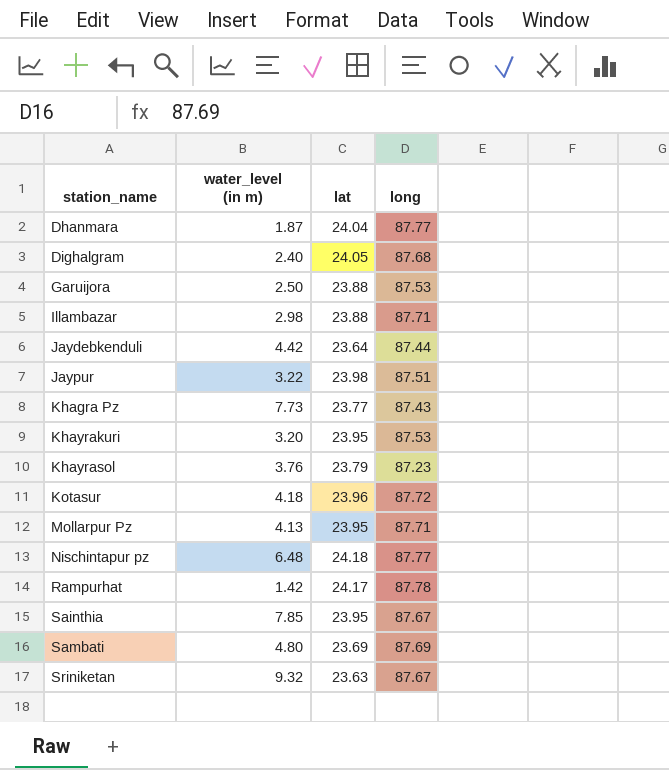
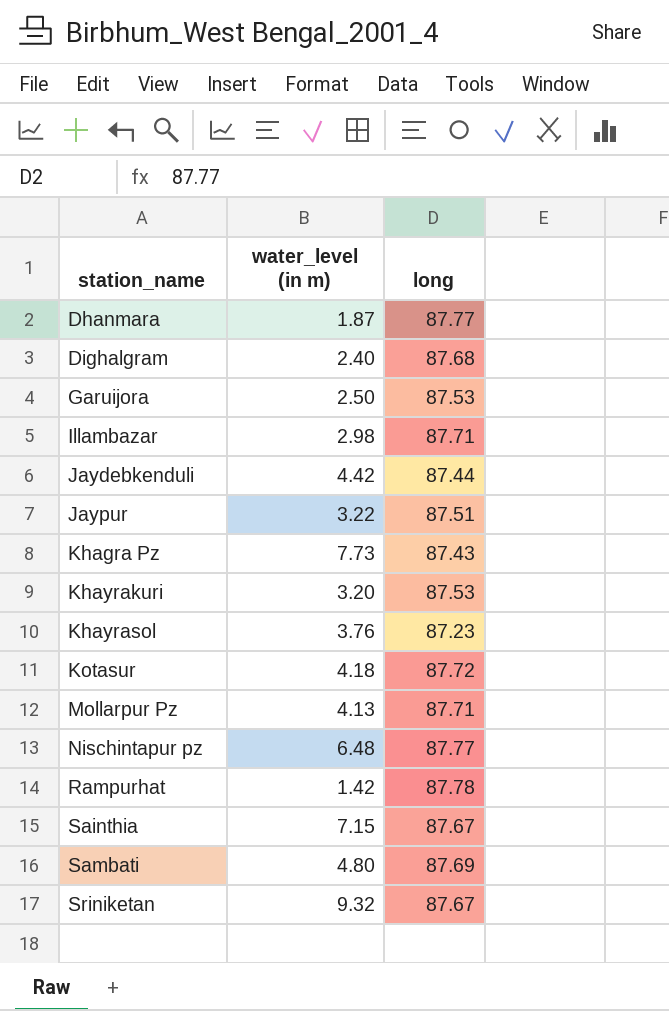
column lat | position: 3 -> none
Sainthia | water_level (in m): 7.85 -> 7.15

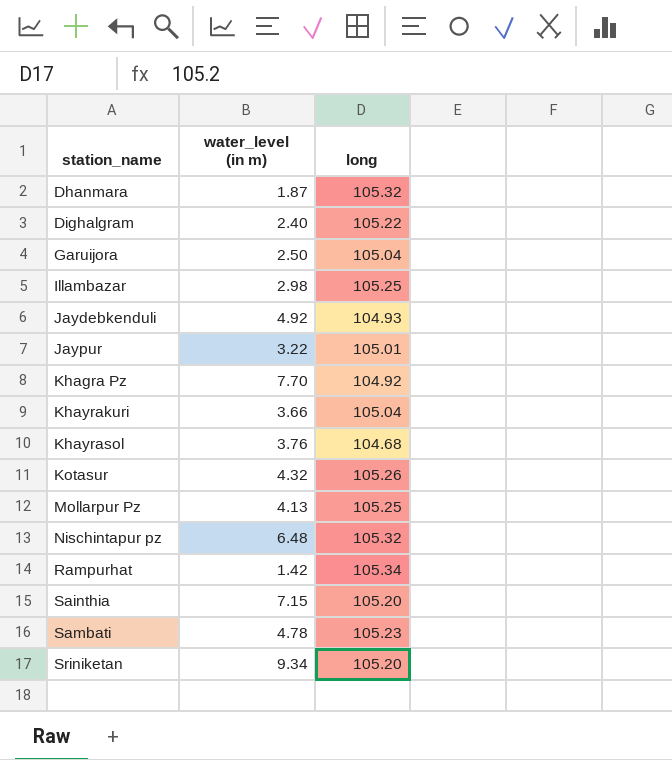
Dhanmara | long: 87.77 -> 105.32
Dighalgram | long: 87.68 -> 105.22
Garuijora | long: 87.53 -> 105.04
Illambazar | long: 87.71 -> 105.25
Jaydebkenduli | water_level (in m): 4.42 -> 4.92
Jaydebkenduli | long: 87.44 -> 104.93
Jaypur | long: 87.51 -> 105.01
Khagra Pz | water_level (in m): 7.73 -> 7.70
Khagra Pz | long: 87.43 -> 104.92
Khayrakuri | water_level (in m): 3.20 -> 3.66
Khayrakuri | long: 87.53 -> 105.04
Khayrasol | long: 87.23 -> 104.68
Kotasur | water_level (in m): 4.18 -> 4.32
Kotasur | long: 87.72 -> 105.26
Mollarpur Pz | long: 87.71 -> 105.25
Nischintapur pz | long: 87.77 -> 105.32
Rampurhat | long: 87.78 -> 105.34
Sainthia | long: 87.67 -> 105.20
Sambati | water_level (in m): 4.80 -> 4.78
Sambati | long: 87.69 -> 105.23
Sriniketan | water_level (in m): 9.32 -> 9.34
Sriniketan | long: 87.67 -> 105.20

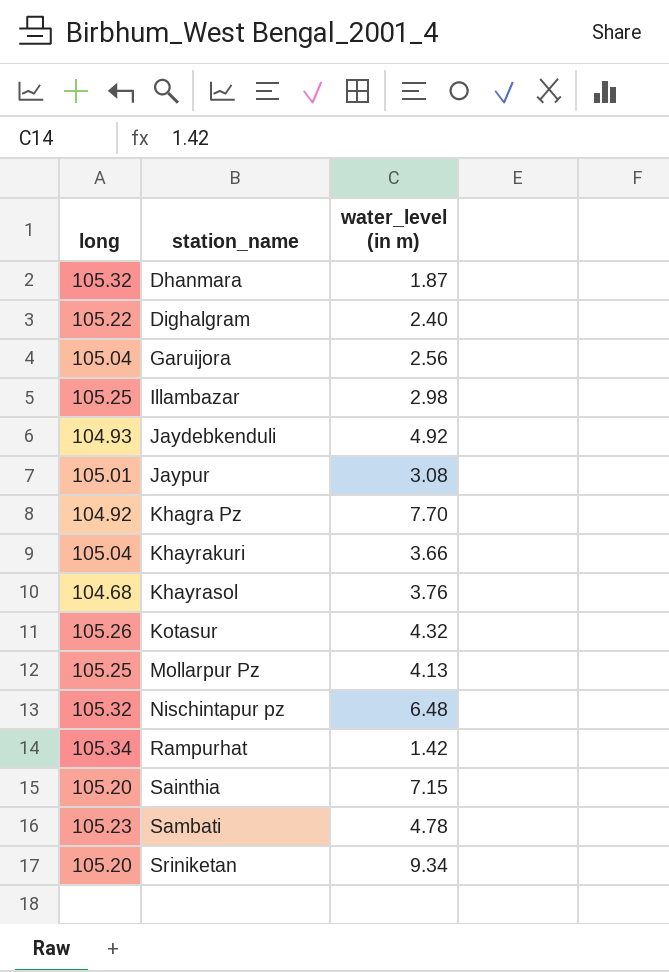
column long | position: 3 -> 1
Garuijora | water_level (in m): 2.50 -> 2.56
Jaypur | water_level (in m): 3.22 -> 3.08

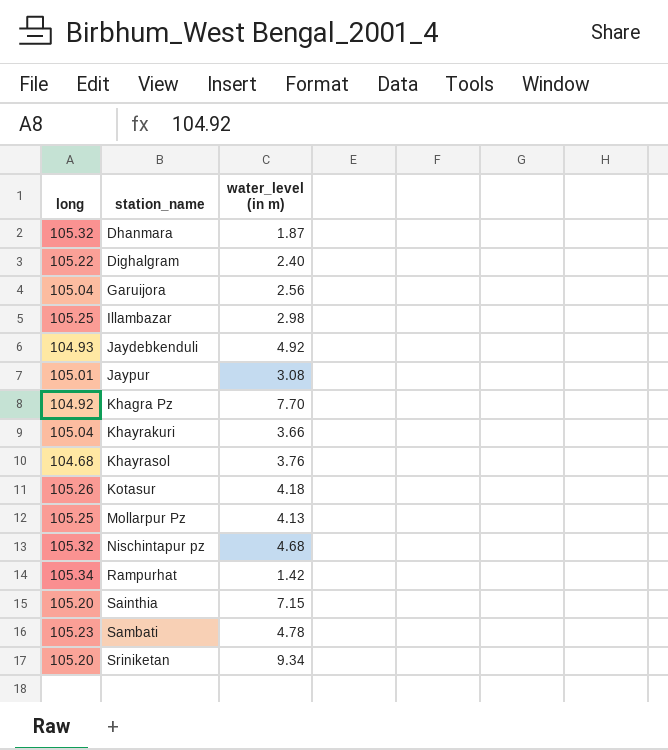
Kotasur | water_level (in m): 4.32 -> 4.18
Nischintapur pz | water_level (in m): 6.48 -> 4.68

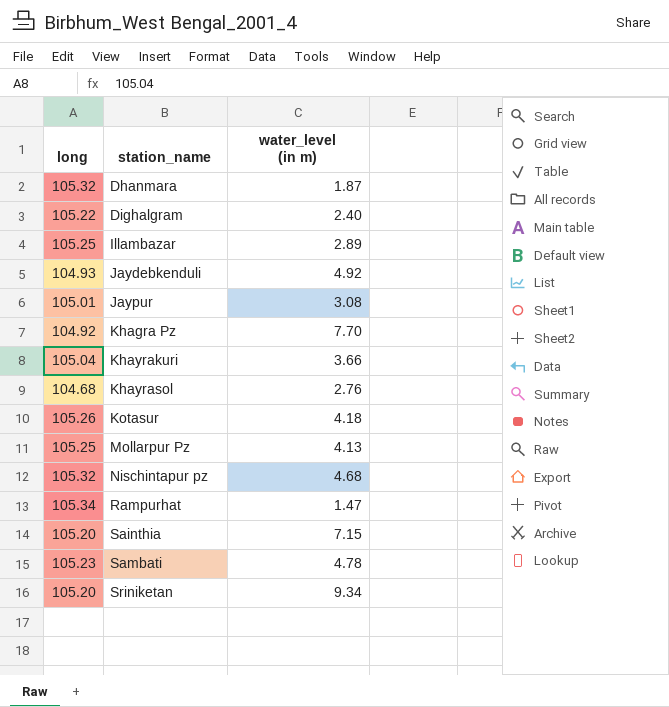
row Garuijora: 105.04 | 2.56 -> none
Illambazar | water_level (in m): 2.98 -> 2.89
Khayrasol | water_level (in m): 3.76 -> 2.76
Rampurhat | water_level (in m): 1.42 -> 1.47

